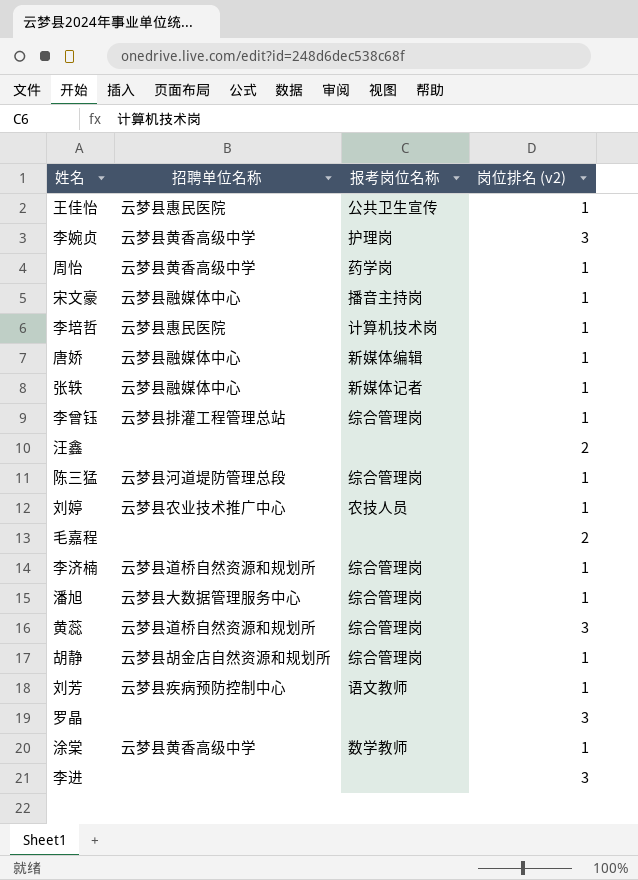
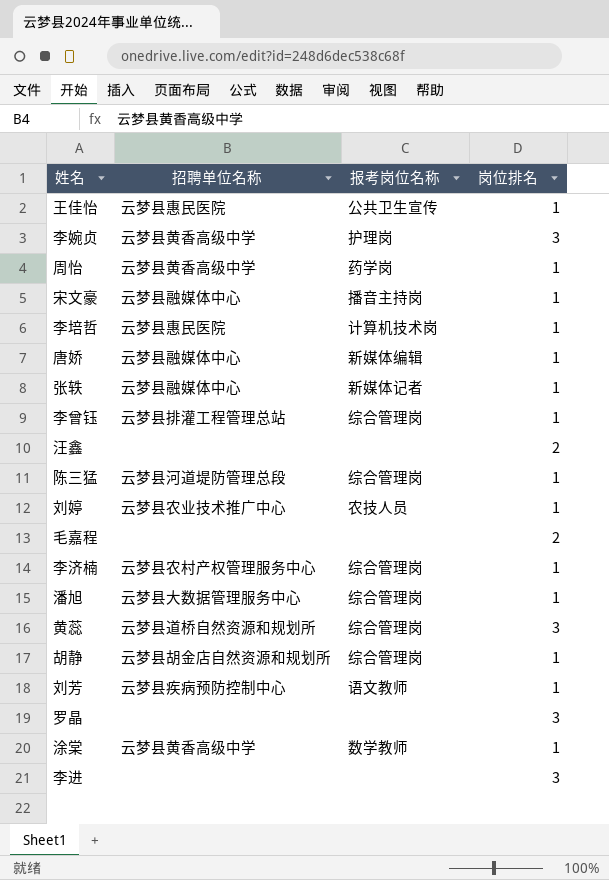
column name: 岗位排名 (v2) -> 岗位排名
李济楠 | 招聘单位名称: 云梦县道桥自然资源和规划所 -> 云梦县农村产权管理服务中心

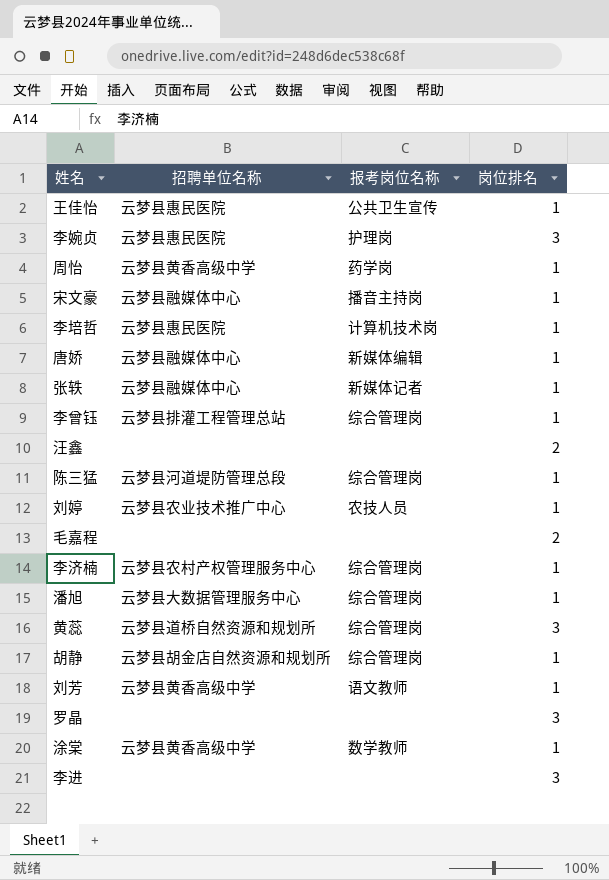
李婉贞 | 招聘单位名称: 云梦县黄香高级中学 -> 云梦县惠民医院
刘芳 | 招聘单位名称: 云梦县疾病预防控制中心 -> 云梦县黄香高级中学

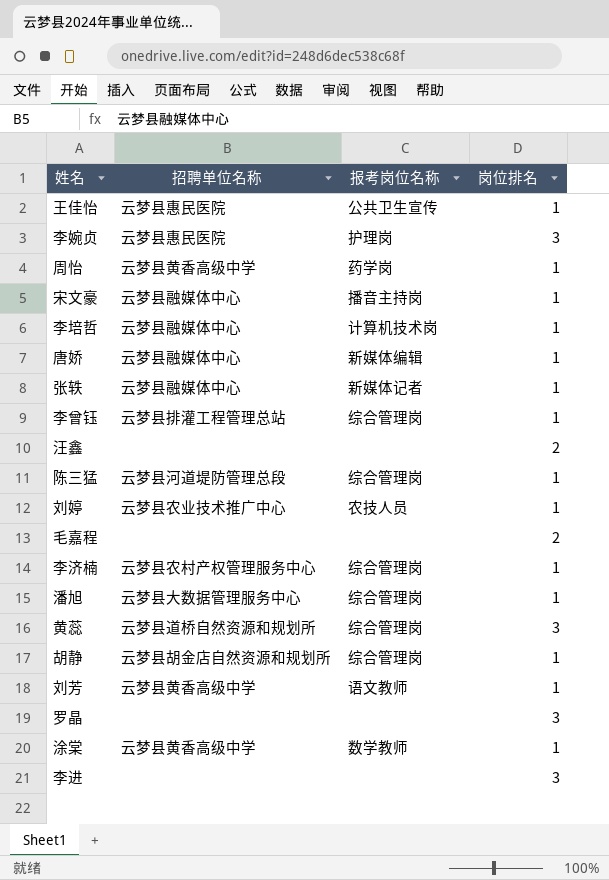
李培哲 | 招聘单位名称: 云梦县惠民医院 -> 云梦县融媒体中心

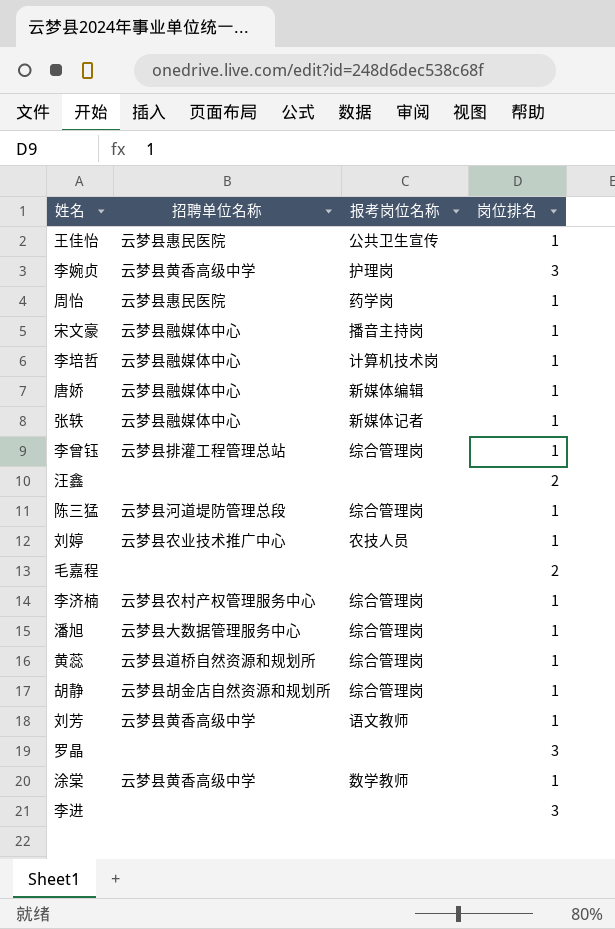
李婉贞 | 招聘单位名称: 云梦县惠民医院 -> 云梦县黄香高级中学
周怡 | 招聘单位名称: 云梦县黄香高级中学 -> 云梦县惠民医院
黄蕊 | 岗位排名: 3 -> 1

